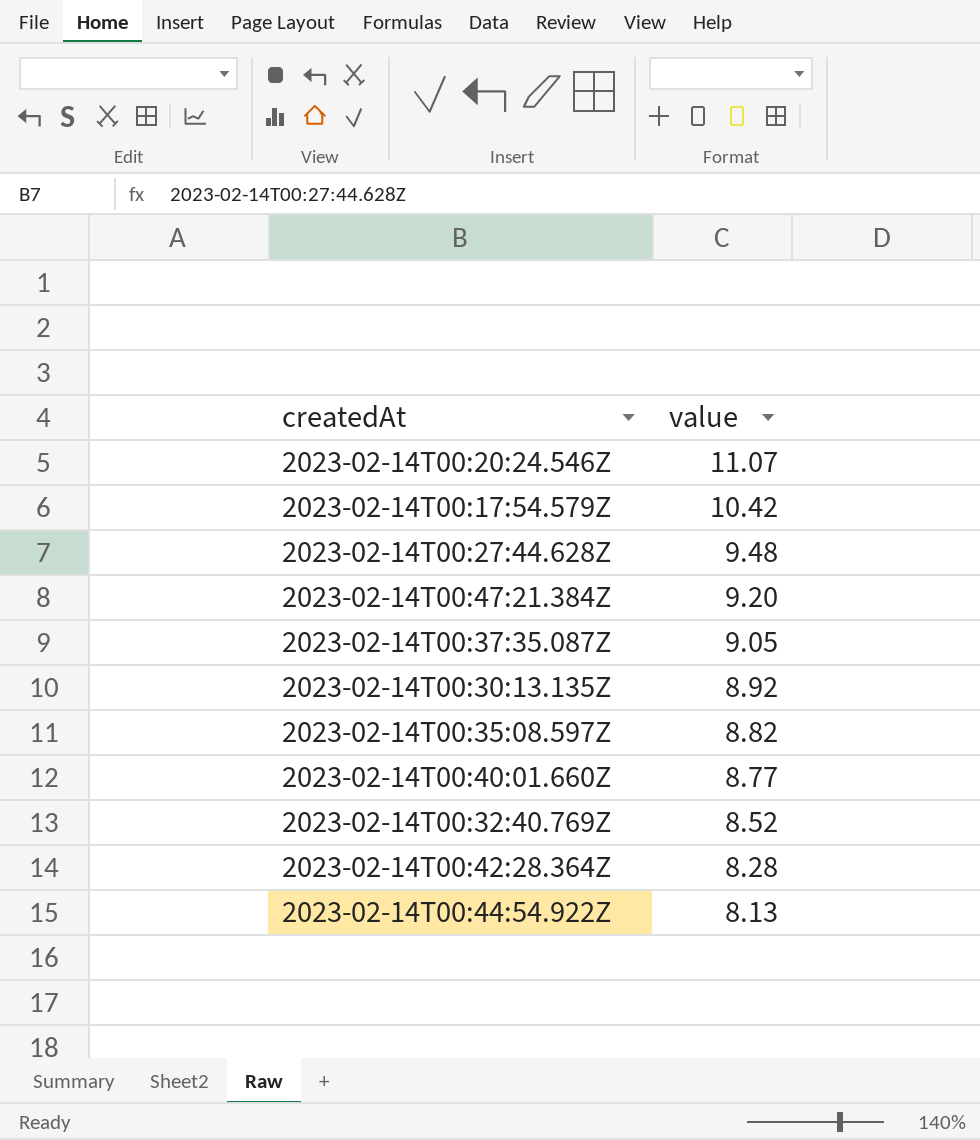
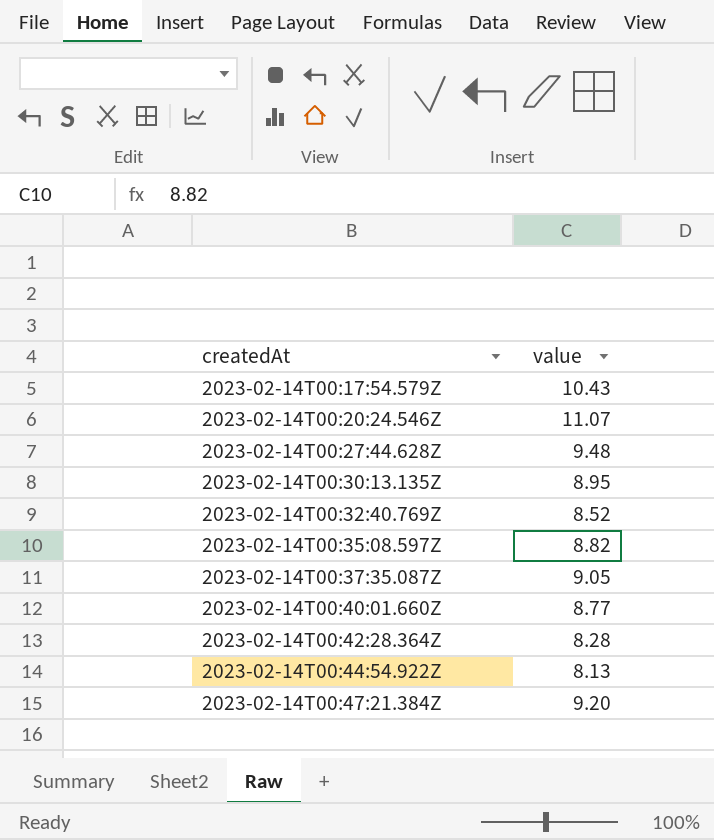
row order: value descending -> createdAt ascending
2023-02-14T00:17:54.579Z | value: 10.42 -> 10.43
2023-02-14T00:30:13.135Z | value: 8.92 -> 8.95

